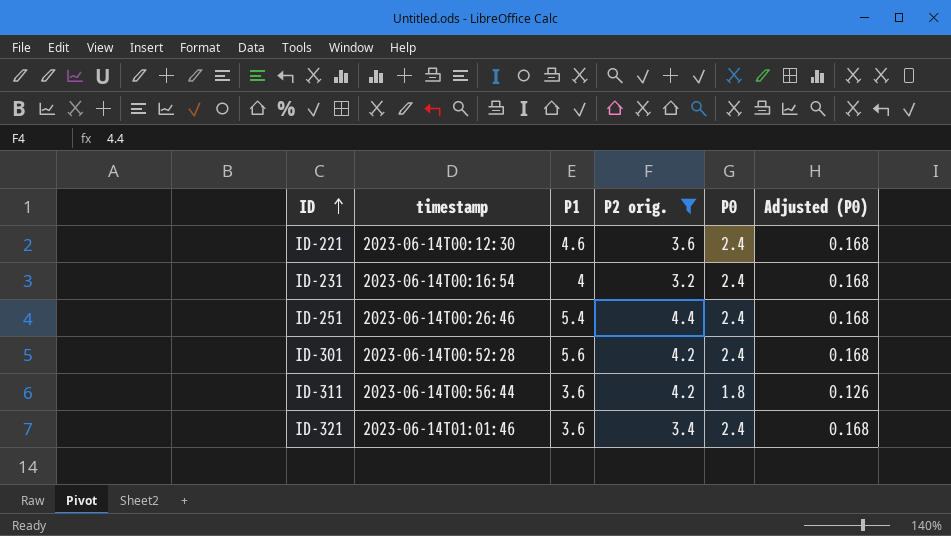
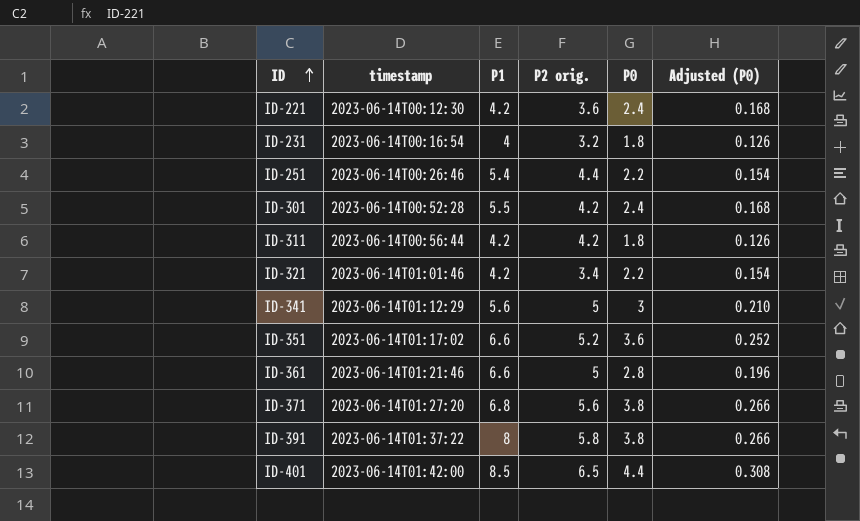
filter: P2 orig. <= 4.4 -> none
ID-221 | P1: 4.6 -> 4.2
ID-231 | P0: 2.4 -> 1.8
ID-231 | Adjusted (P0): 0.168 -> 0.126
ID-251 | P0: 2.4 -> 2.2
ID-251 | Adjusted (P0): 0.168 -> 0.154
ID-301 | P1: 5.6 -> 5.5
ID-311 | P1: 3.6 -> 4.2
ID-321 | P1: 3.6 -> 4.2
ID-321 | P0: 2.4 -> 2.2
ID-321 | Adjusted (P0): 0.168 -> 0.154

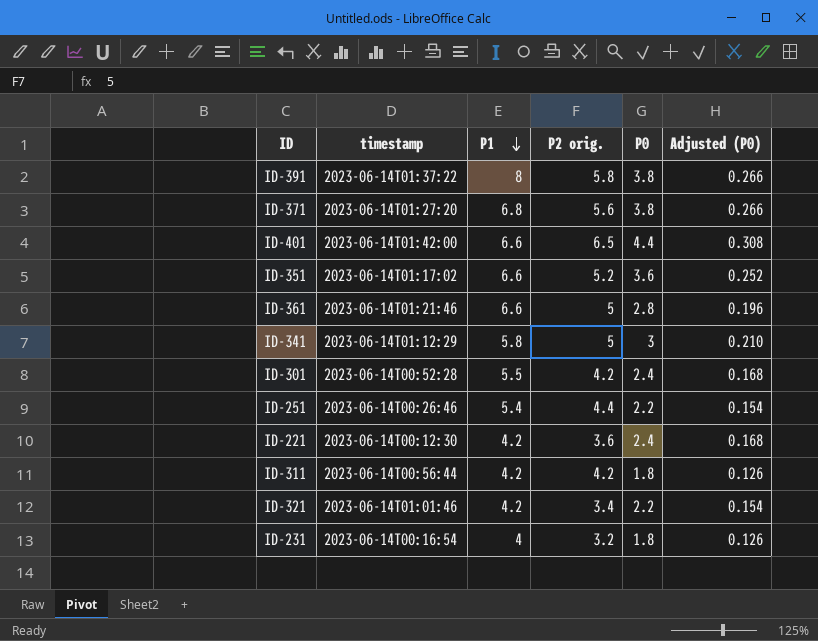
row order: ID ascending -> P1 descending
ID-401 | P1: 8.5 -> 6.6
ID-341 | P1: 5.6 -> 5.8

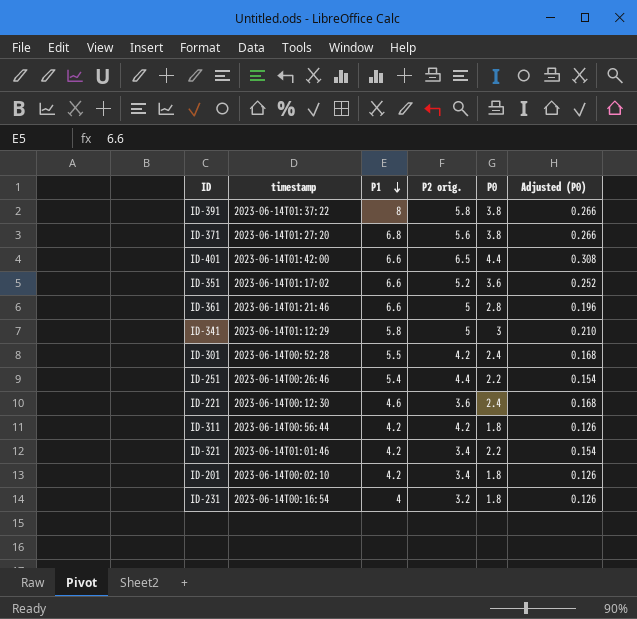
ID-221 | P1: 4.2 -> 4.6
row ID-201: none -> 2023-06-14T00:02:10 | 4.2 | 3.4 | 1.8 | 0.126

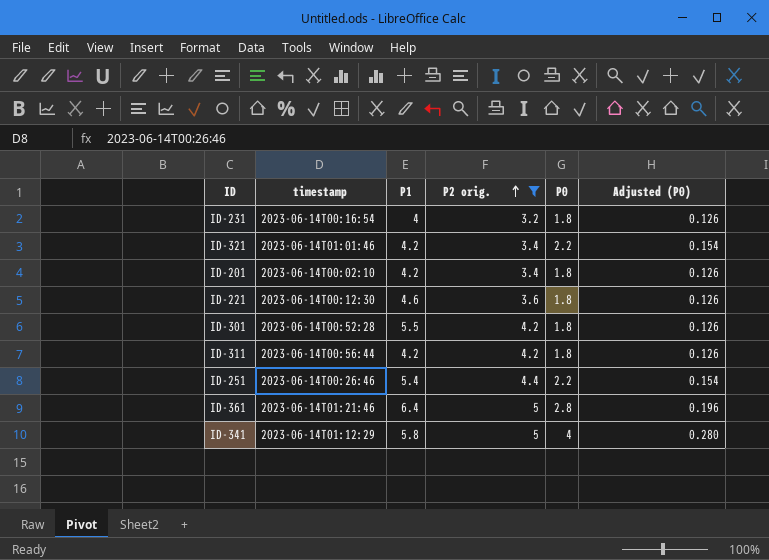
filter: none -> P2 orig. <= 5
row order: P1 descending -> P2 orig. ascending
ID-221 | P0: 2.4 -> 1.8
ID-221 | Adjusted (P0): 0.168 -> 0.126
ID-301 | P0: 2.4 -> 1.8
ID-301 | Adjusted (P0): 0.168 -> 0.126
ID-361 | P1: 6.6 -> 6.4
ID-341 | P0: 3 -> 4
ID-341 | Adjusted (P0): 0.210 -> 0.280

